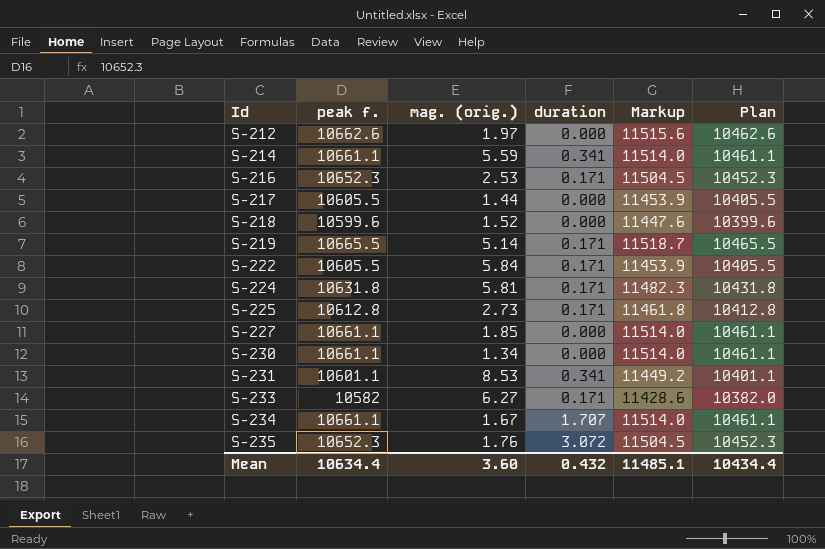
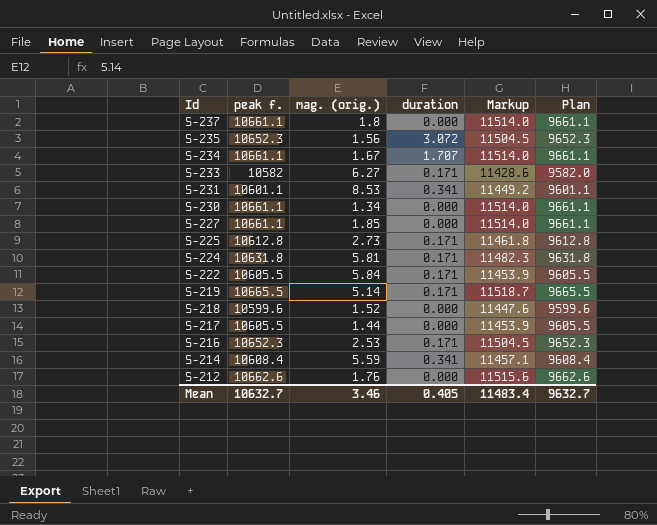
row order: Id ascending -> Id descending
column Plan | formula: [peak f.] - 200 -> [peak f.] - 1000
row S-237: none -> 10661.1 | 1.8 | 0.000 | 11514.0 | 9661.1
S-235 | mag. (orig.): 1.76 -> 1.56
S-214 | peak f.: 10661.1 -> 10608.4
S-214 | Markup: 11514.0 -> 11457.1
S-212 | mag. (orig.): 1.97 -> 1.76
Mean | peak f.: 10634.4 -> 10632.7
Mean | mag. (orig.): 3.60 -> 3.46
Mean | duration: 0.432 -> 0.405
Mean | Markup: 11485.1 -> 11483.4
Mean | Plan: 10434.4 -> 9632.7

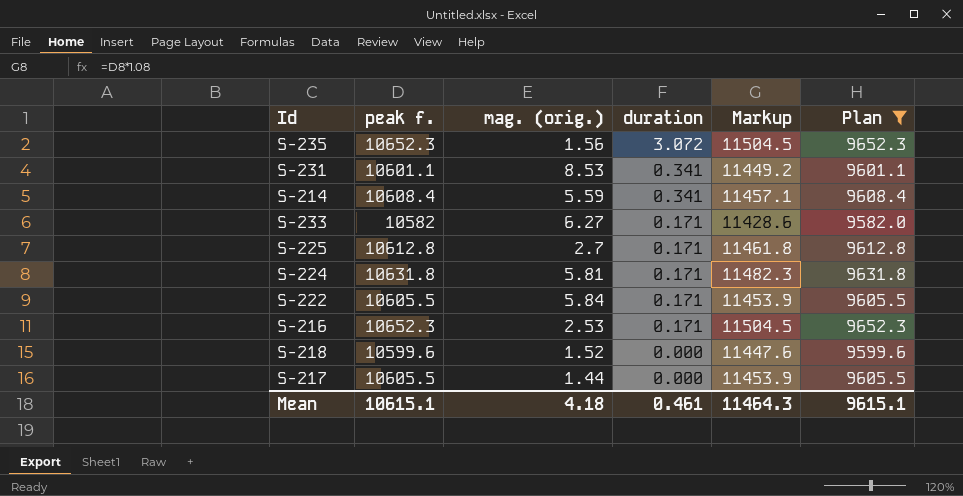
filter: none -> Plan <= 9652.3
row order: Id descending -> duration descending
S-225 | mag. (orig.): 2.73 -> 2.7
Mean | peak f.: 10632.7 -> 10615.1
Mean | mag. (orig.): 3.46 -> 4.18
Mean | duration: 0.405 -> 0.461
Mean | Markup: 11483.4 -> 11464.3
Mean | Plan: 9632.7 -> 9615.1

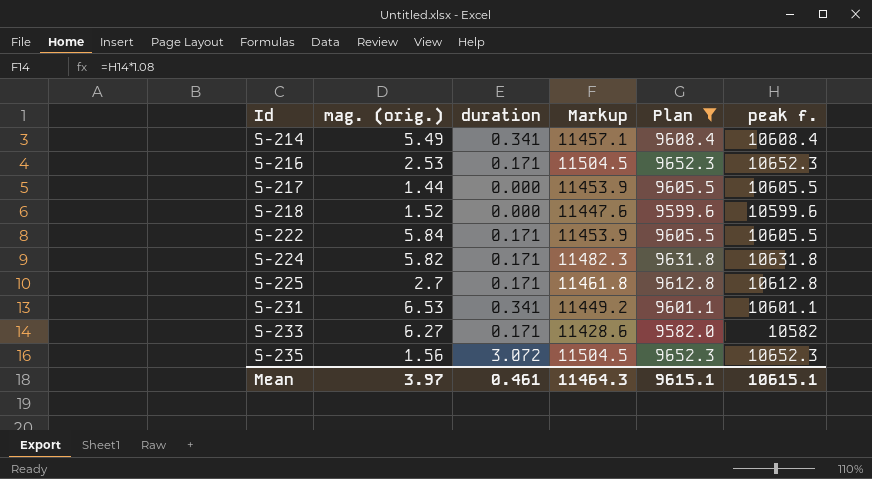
row order: duration descending -> Id ascending
column peak f. | position: 2 -> 6
S-214 | mag. (orig.): 5.59 -> 5.49
S-224 | mag. (orig.): 5.81 -> 5.82
S-231 | mag. (orig.): 8.53 -> 6.53
Mean | mag. (orig.): 4.18 -> 3.97

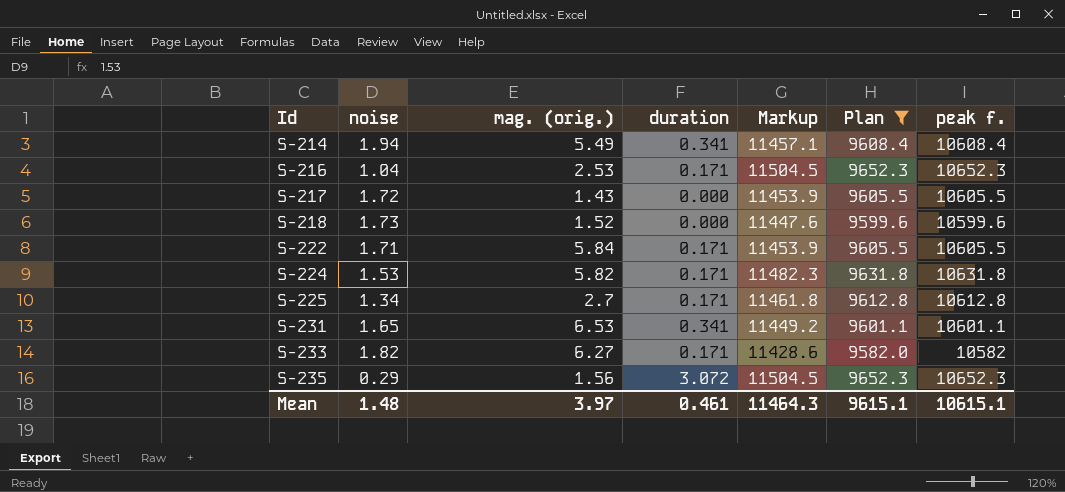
column noise | position: none -> 2
S-217 | mag. (orig.): 1.44 -> 1.43

